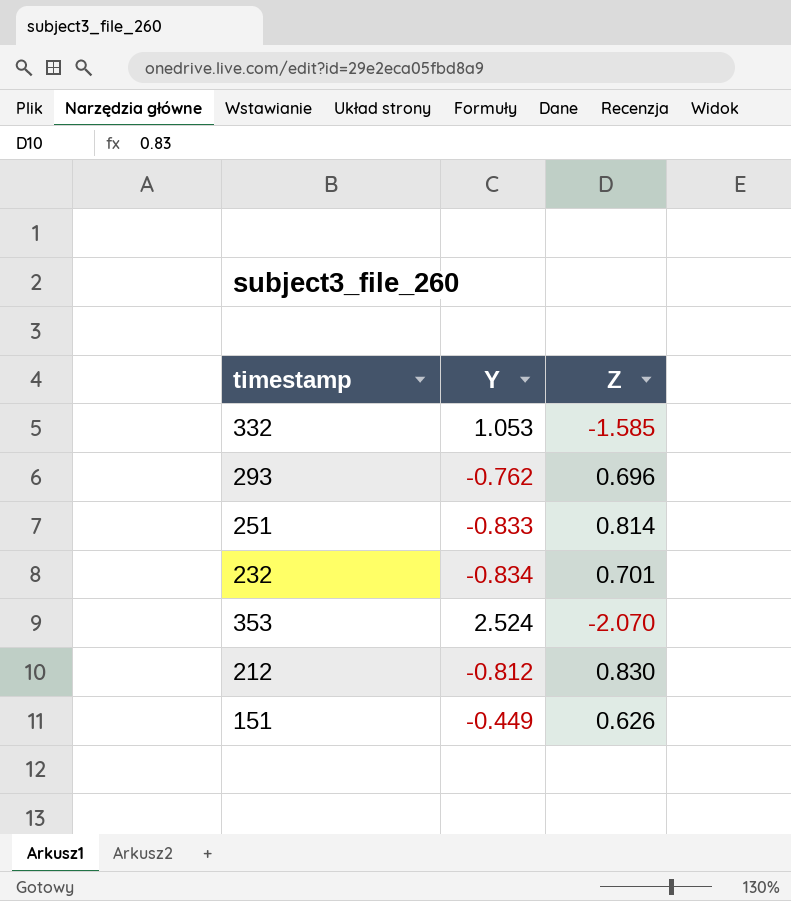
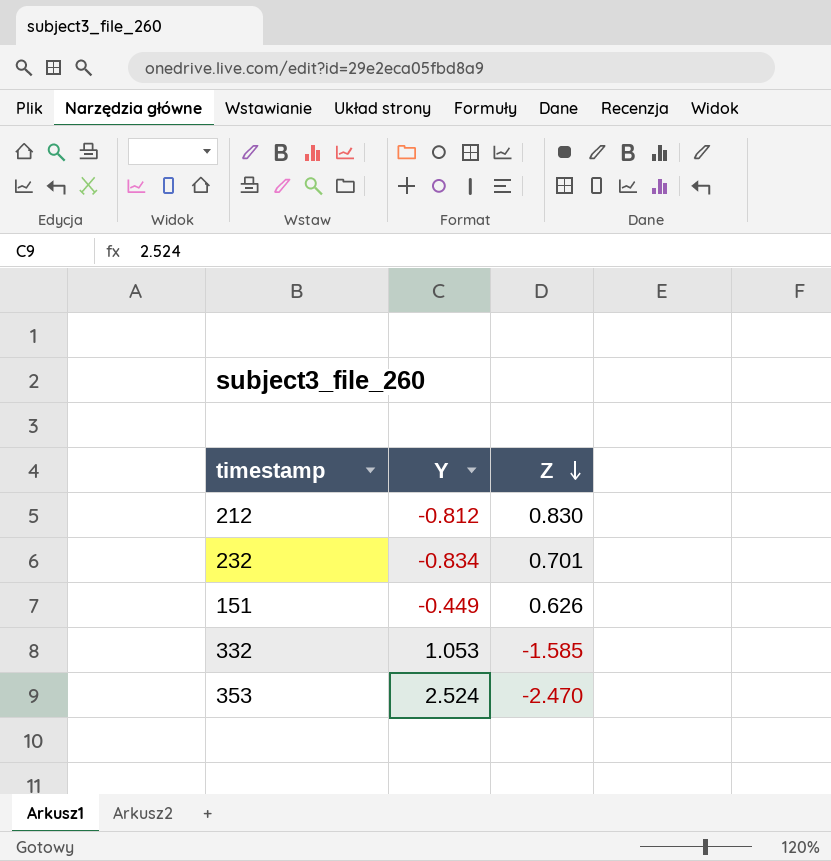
row order: none -> Z descending
row 293: -0.762 | 0.696 -> none
row 251: -0.833 | 0.814 -> none
353 | Z: -2.070 -> -2.470

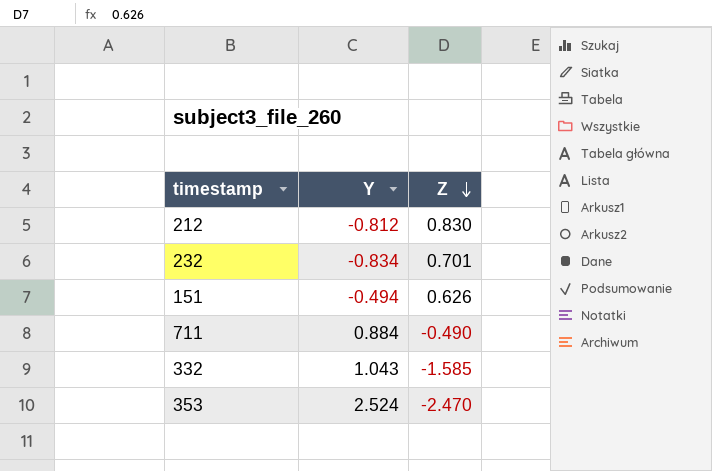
151 | Y: -0.449 -> -0.494
row 711: none -> 0.884 | -0.490
332 | Y: 1.053 -> 1.043

